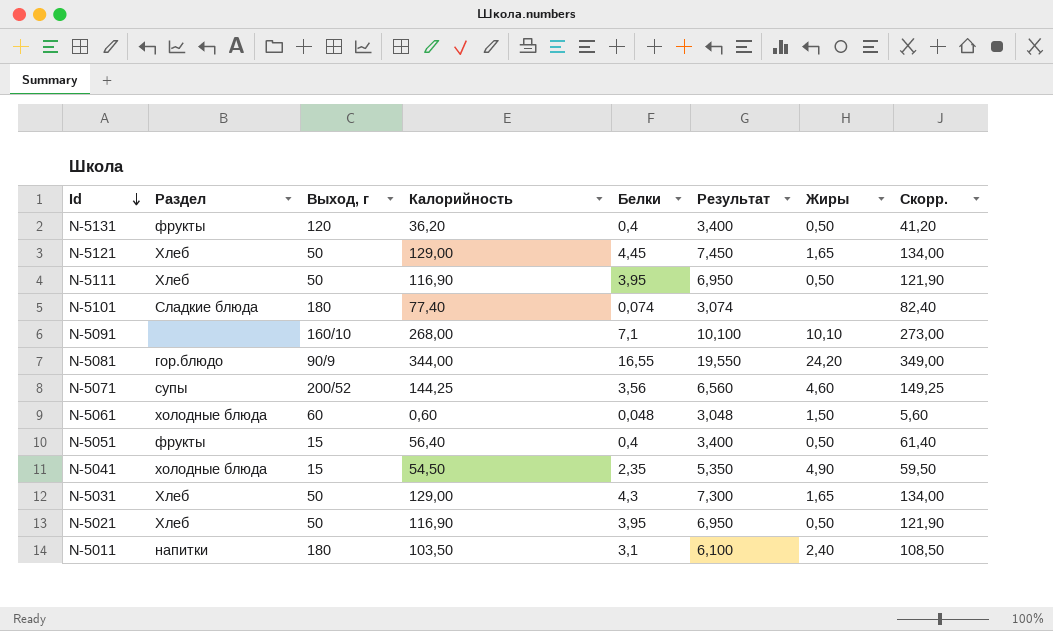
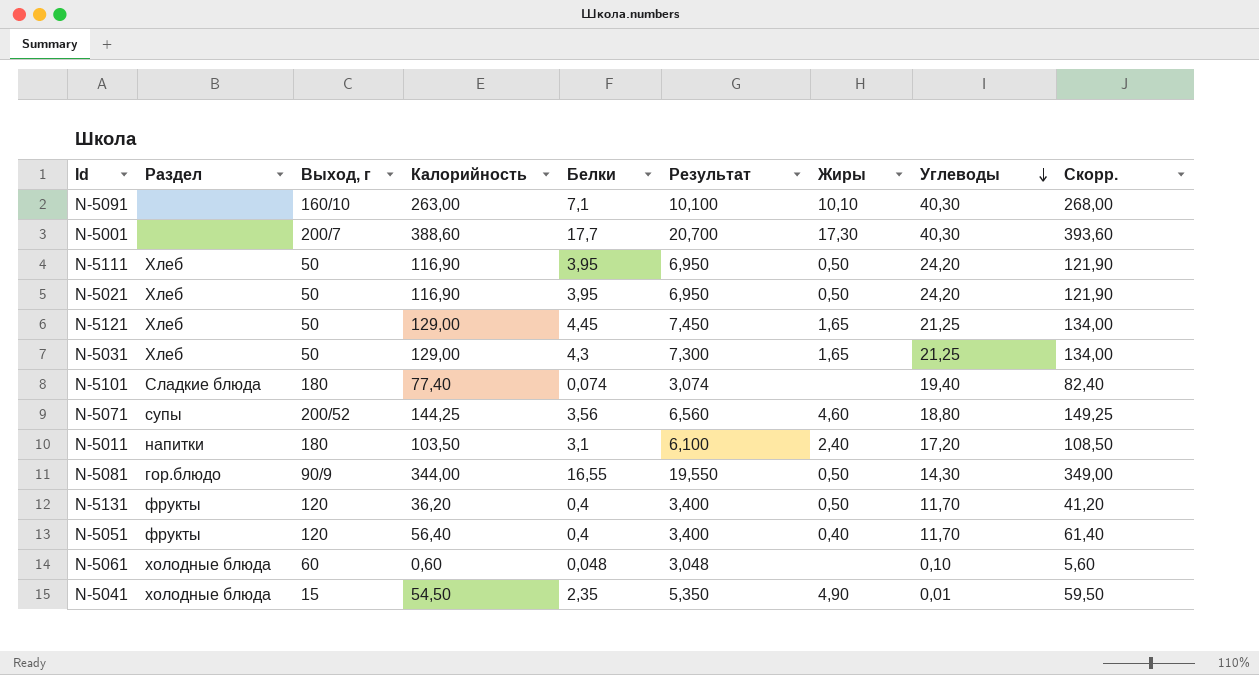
row order: Id descending -> Углеводы descending
column Углеводы | position: none -> 8
N-5091 | Калорийность: 268,00 -> 263,00
N-5091 | Скорр.: 273,00 -> 268,00
row N-5001: none -> none | 200/7 | 388,60 | 17,7 | 20,700 | 17,30 | 40,30 | 393,60
N-5081 | Жиры: 24,20 -> 0,50
N-5051 | Выход, г: 15 -> 120
N-5051 | Жиры: 0,50 -> 0,40
N-5061 | Жиры: 1,50 -> none

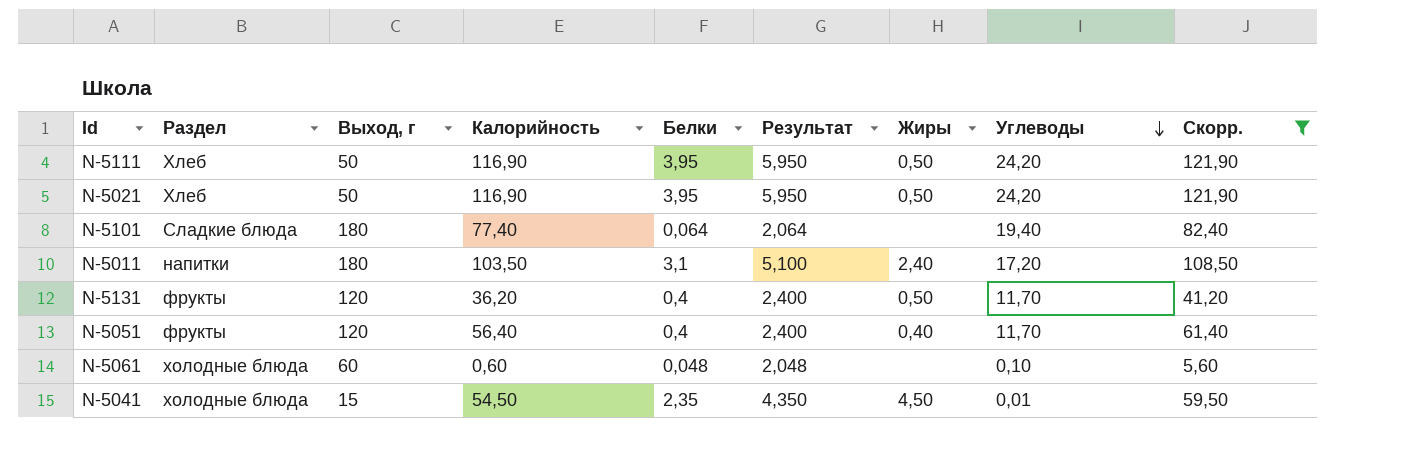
filter: none -> Скорр. <= 121,90
column Результат | formula: [Белки] + 3 -> [Белки] + 2
N-5101 | Белки: 0,074 -> 0,064
N-5041 | Жиры: 4,90 -> 4,50

